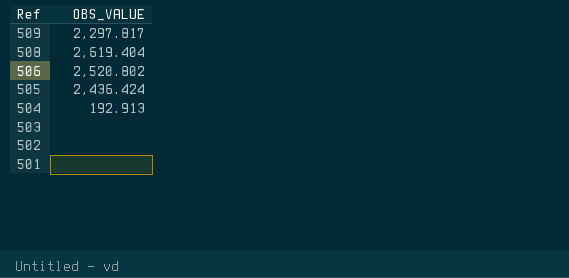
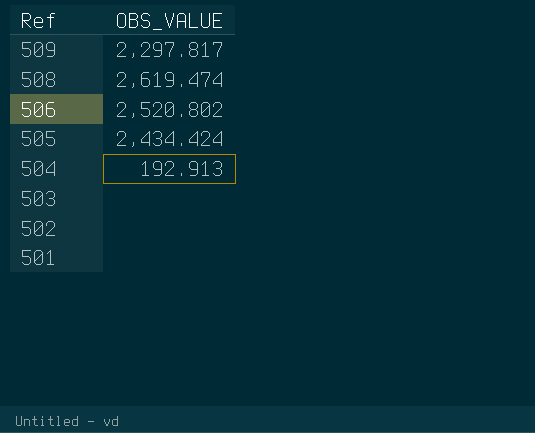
508 | OBS_VALUE: 2,619.404 -> 2,619.474
505 | OBS_VALUE: 2,436.424 -> 2,434.424

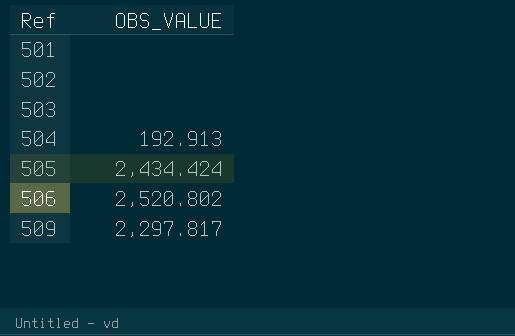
row order: Ref descending -> Ref ascending
row 508: 2,619.474 -> none

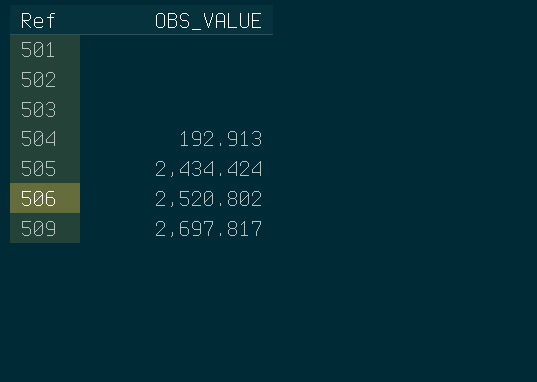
509 | OBS_VALUE: 2,297.817 -> 2,697.817

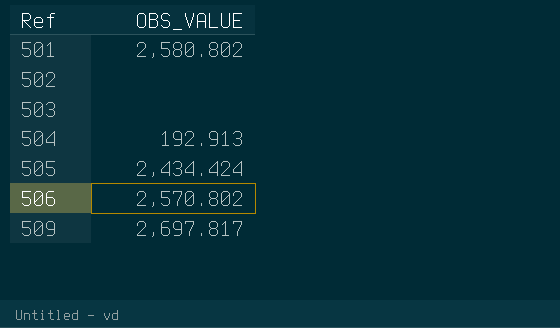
501 | OBS_VALUE: none -> 2,580.802
506 | OBS_VALUE: 2,520.802 -> 2,570.802

